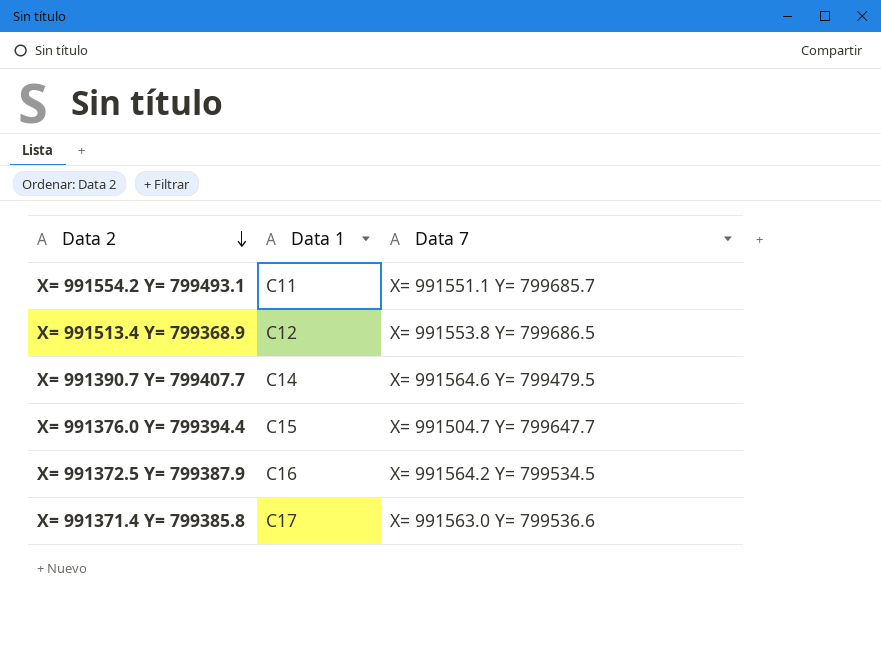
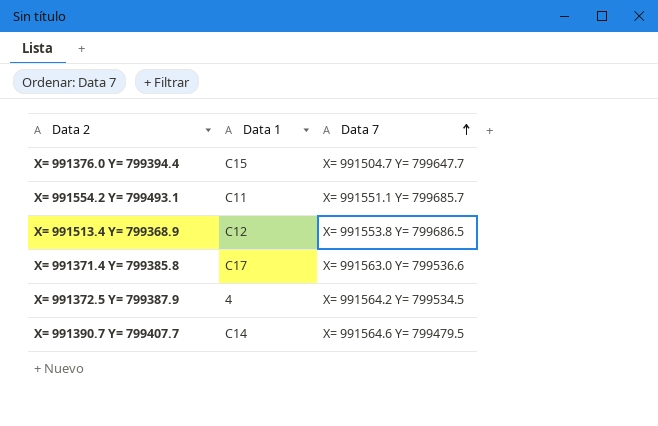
row order: Data 2 descending -> Data 7 ascending
X= 991372.5 Y= 799387.9 | Data 1: C16 -> 4

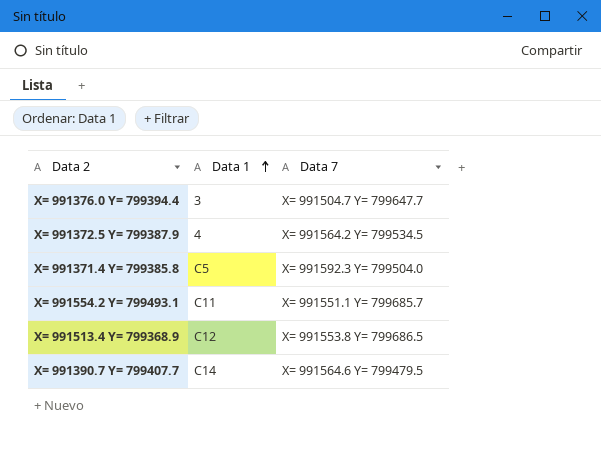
row order: Data 7 ascending -> Data 1 ascending
X= 991376.0 Y= 799394.4 | Data 1: C15 -> 3
X= 991371.4 Y= 799385.8 | Data 1: C17 -> C5
X= 991371.4 Y= 799385.8 | Data 7: X= 991563.0 Y= 799536.6 -> X= 991592.3 Y= 799504.0

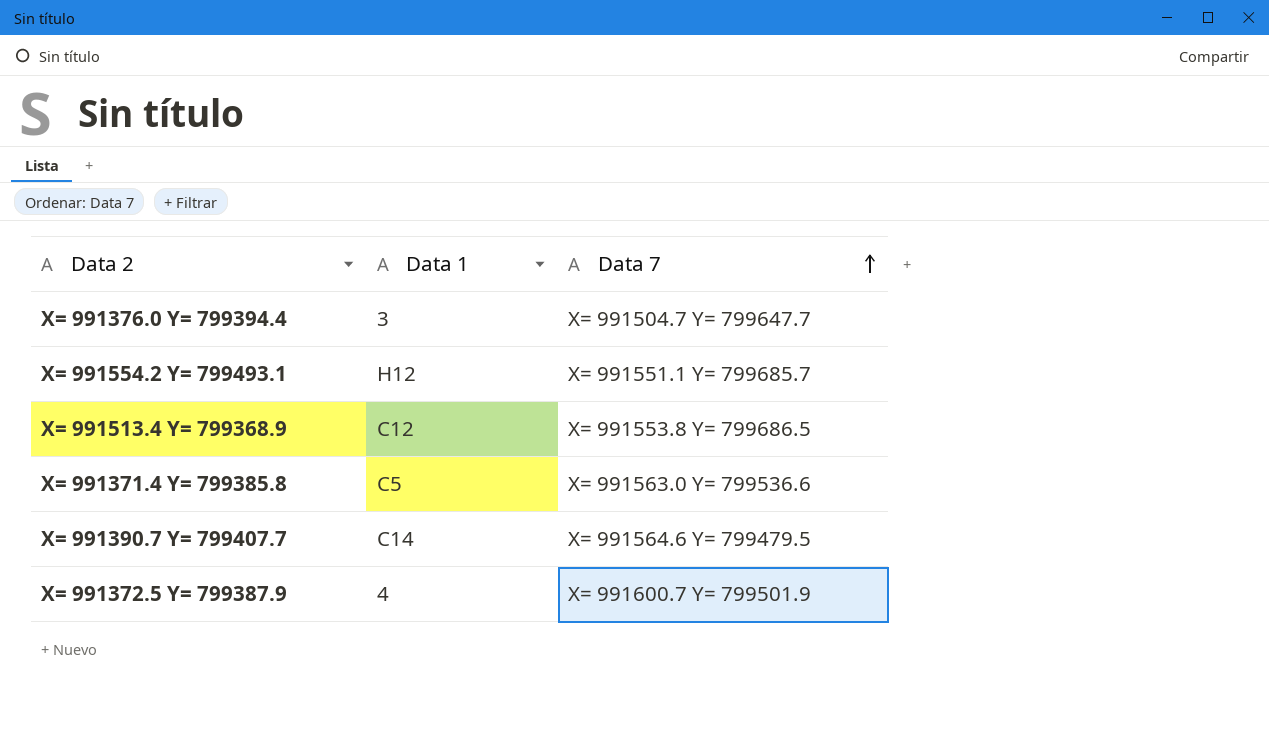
row order: Data 1 ascending -> Data 7 ascending
X= 991554.2 Y= 799493.1 | Data 1: C11 -> H12
X= 991371.4 Y= 799385.8 | Data 7: X= 991592.3 Y= 799504.0 -> X= 991563.0 Y= 799536.6
X= 991372.5 Y= 799387.9 | Data 7: X= 991564.2 Y= 799534.5 -> X= 991600.7 Y= 799501.9

